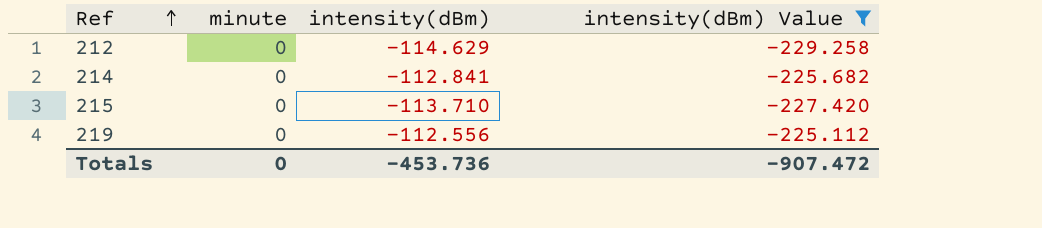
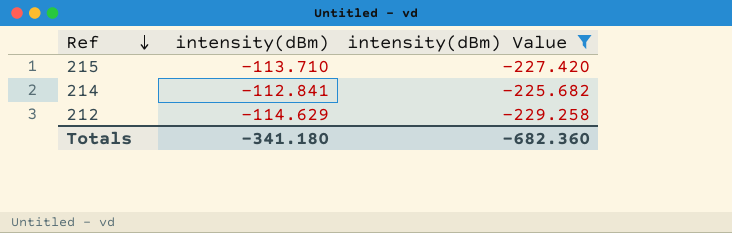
row order: Ref ascending -> Ref descending
column minute | position: 2 -> none
row 219: 0 | -112.556 | -225.112 -> none
Totals | intensity(dBm): -453.736 -> -341.180
Totals | intensity(dBm) Value: -907.472 -> -682.360

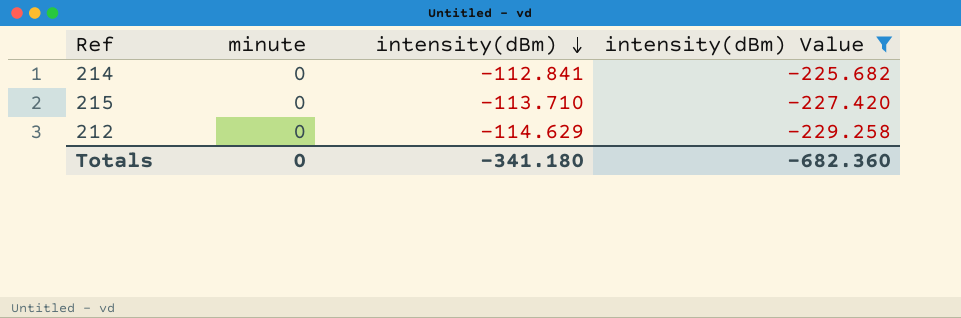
row order: Ref descending -> intensity(dBm) descending
column minute | position: none -> 2

